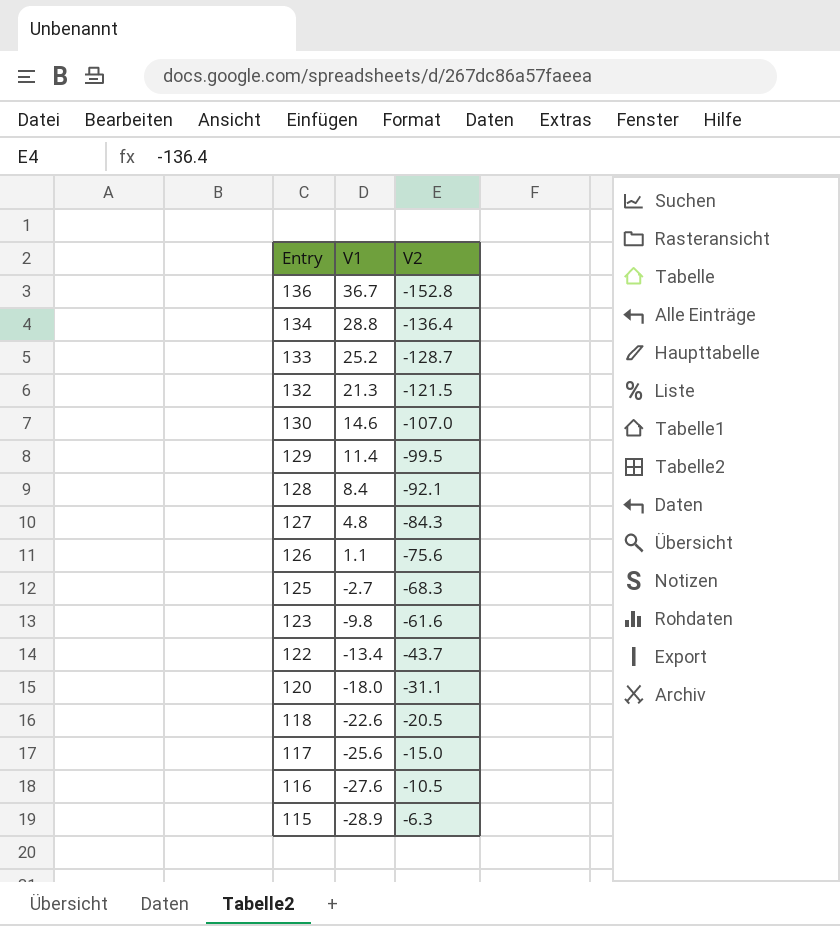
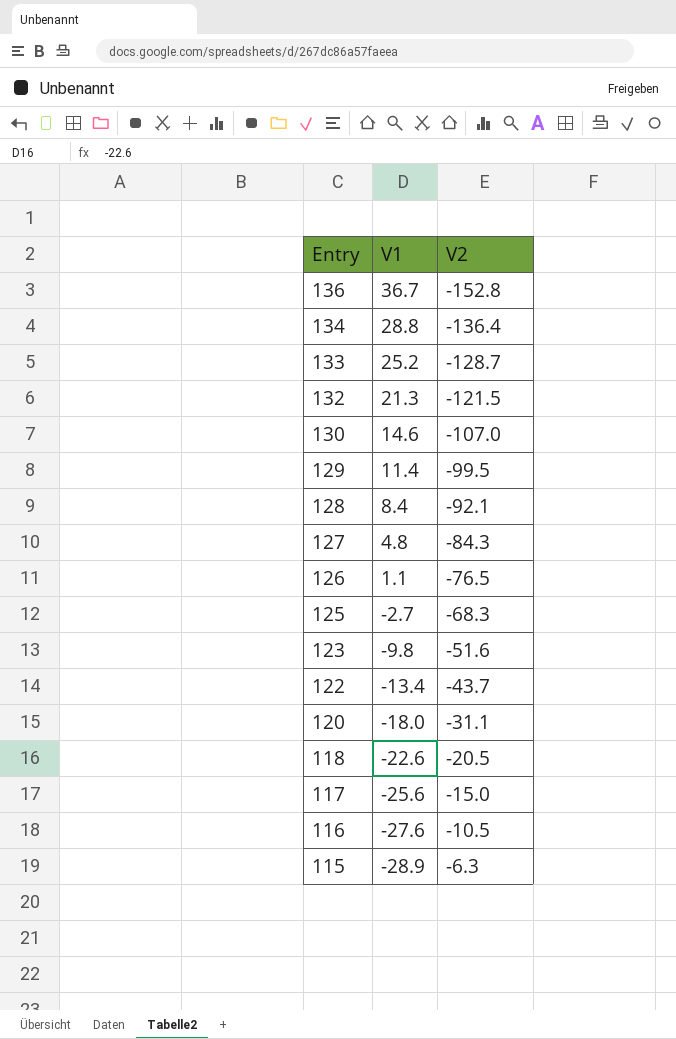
126 | V2: -75.6 -> -76.5
123 | V2: -61.6 -> -51.6

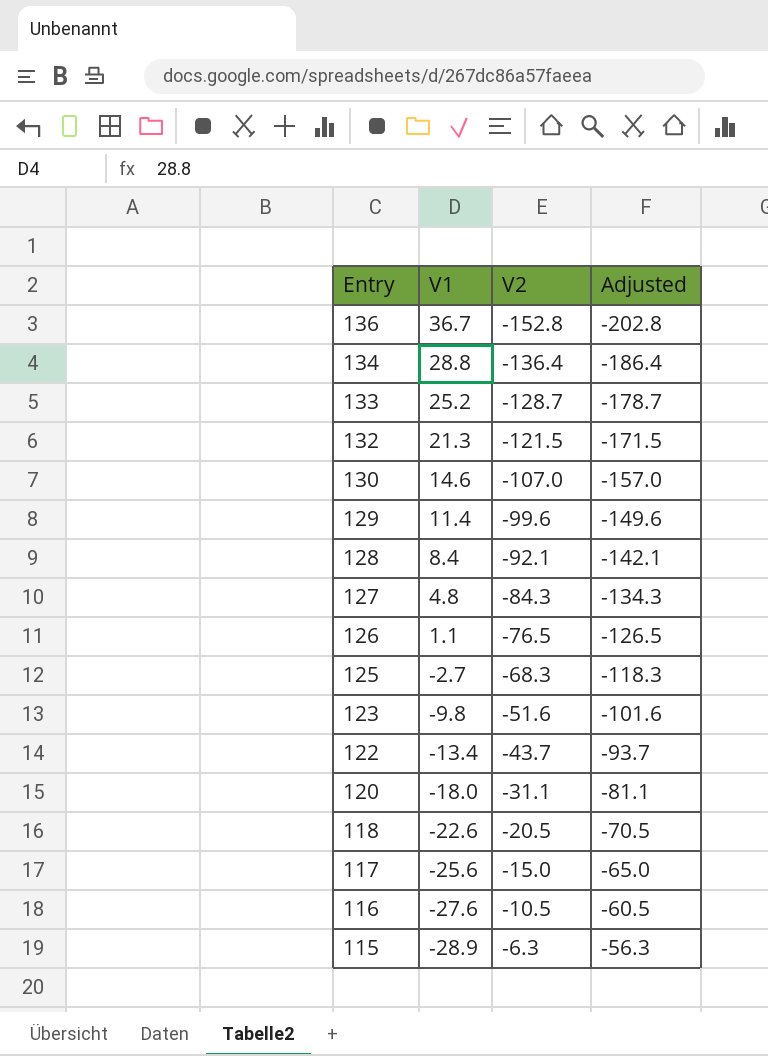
column Adjusted | formula: none -> [V2] - 50
129 | V2: -99.5 -> -99.6

